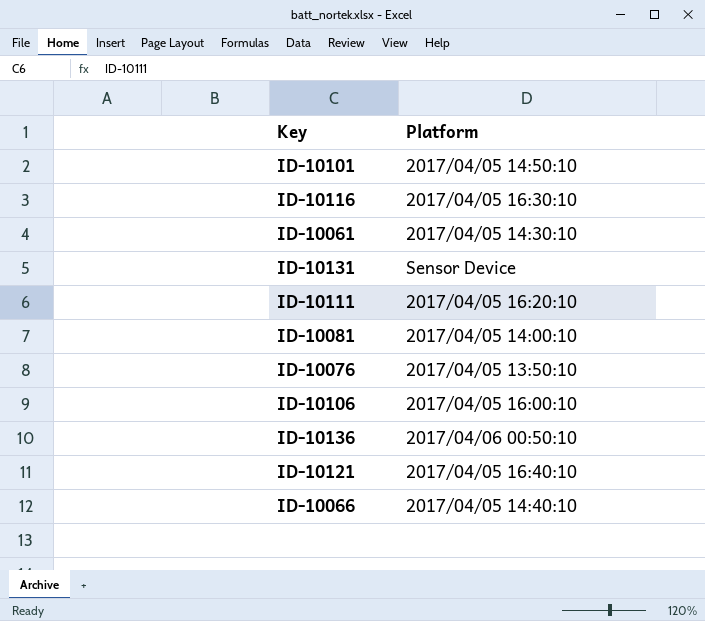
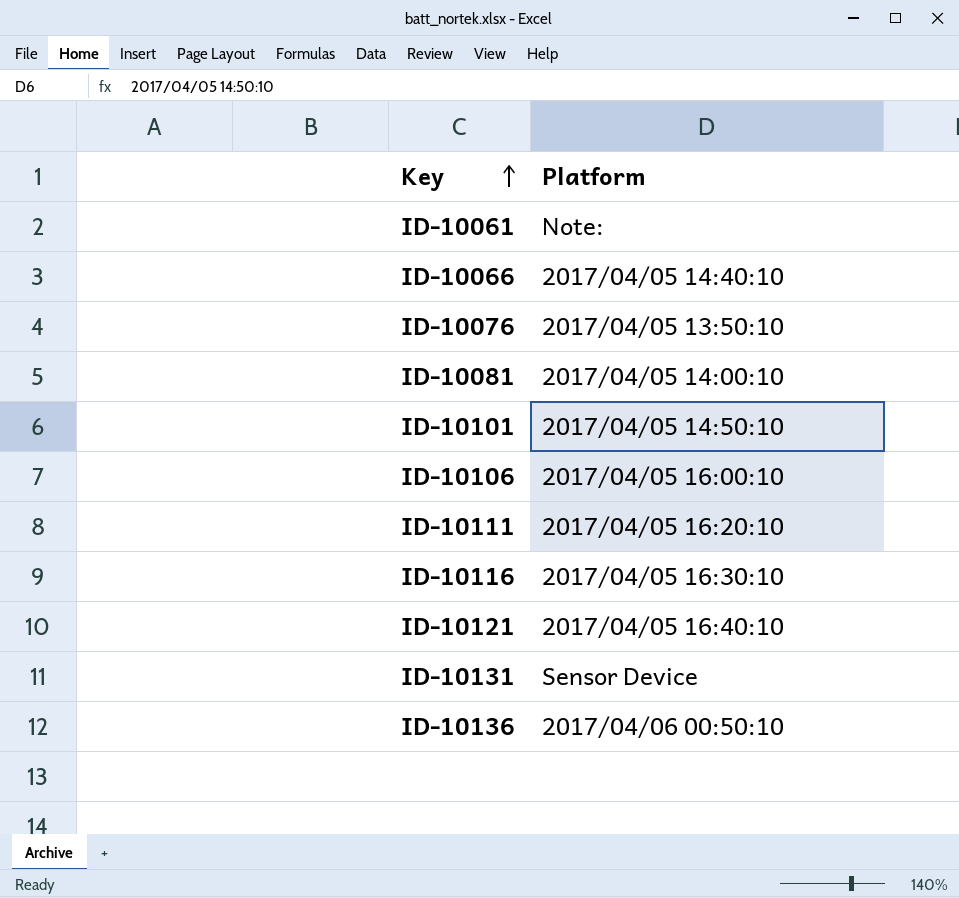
row order: none -> Key ascending
ID-10061 | Platform: 2017/04/05 14:30:10 -> Note:

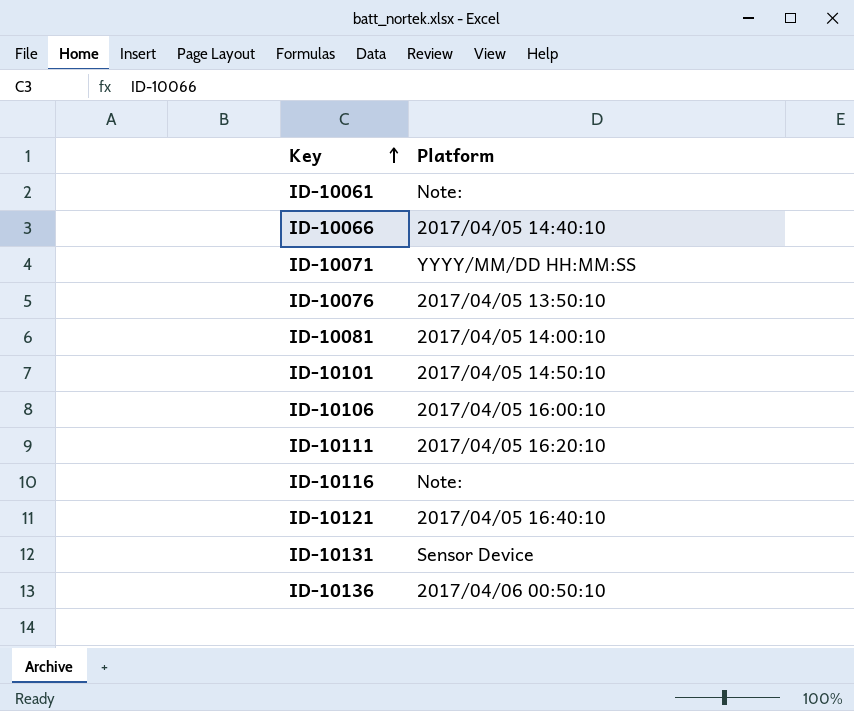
row ID-10071: none -> YYYY/MM/DD HH:MM:SS
ID-10116 | Platform: 2017/04/05 16:30:10 -> Note:

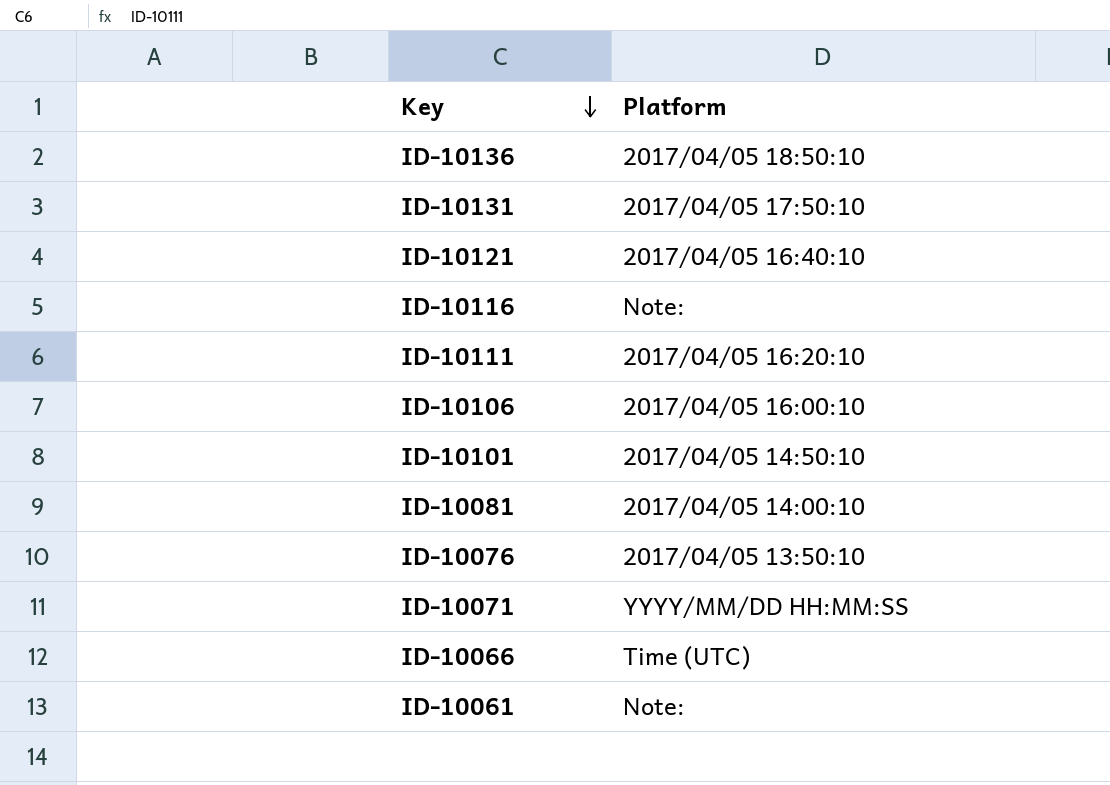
row order: Key ascending -> Key descending
ID-10136 | Platform: 2017/04/06 00:50:10 -> 2017/04/05 18:50:10
ID-10131 | Platform: Sensor Device -> 2017/04/05 17:50:10
ID-10066 | Platform: 2017/04/05 14:40:10 -> Time (UTC)

